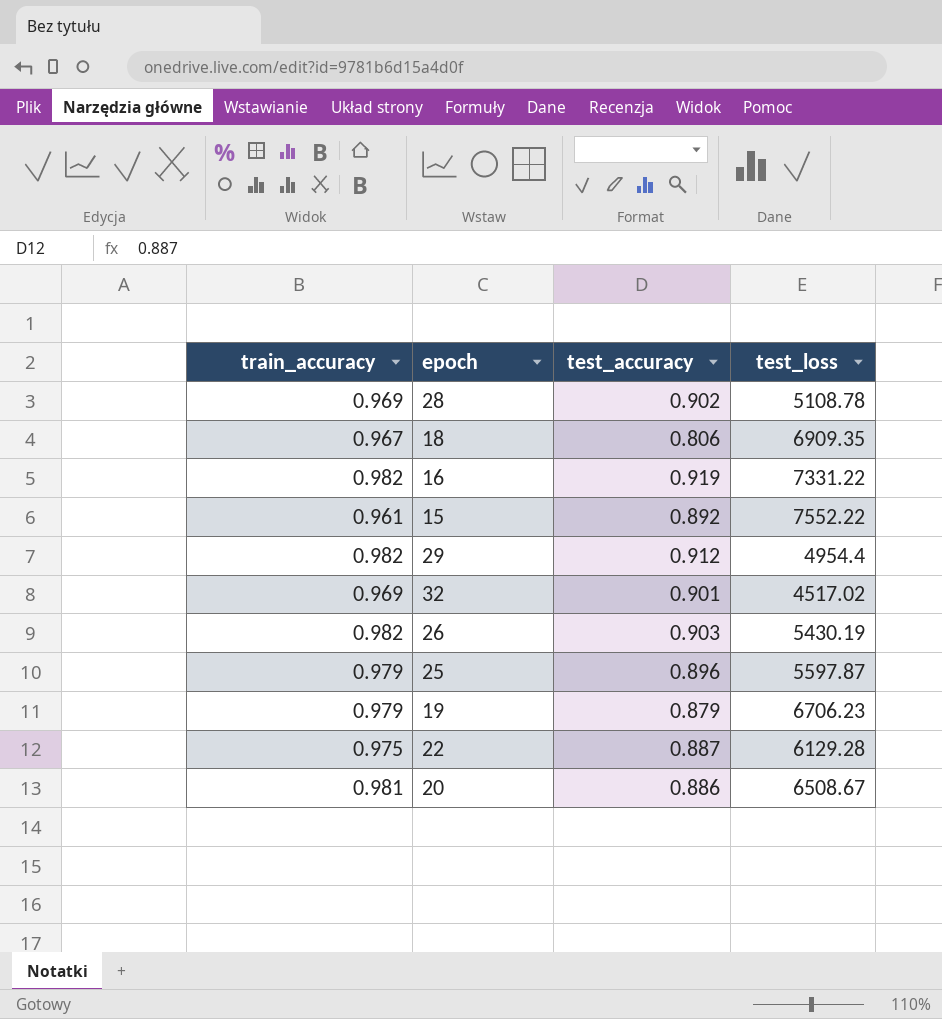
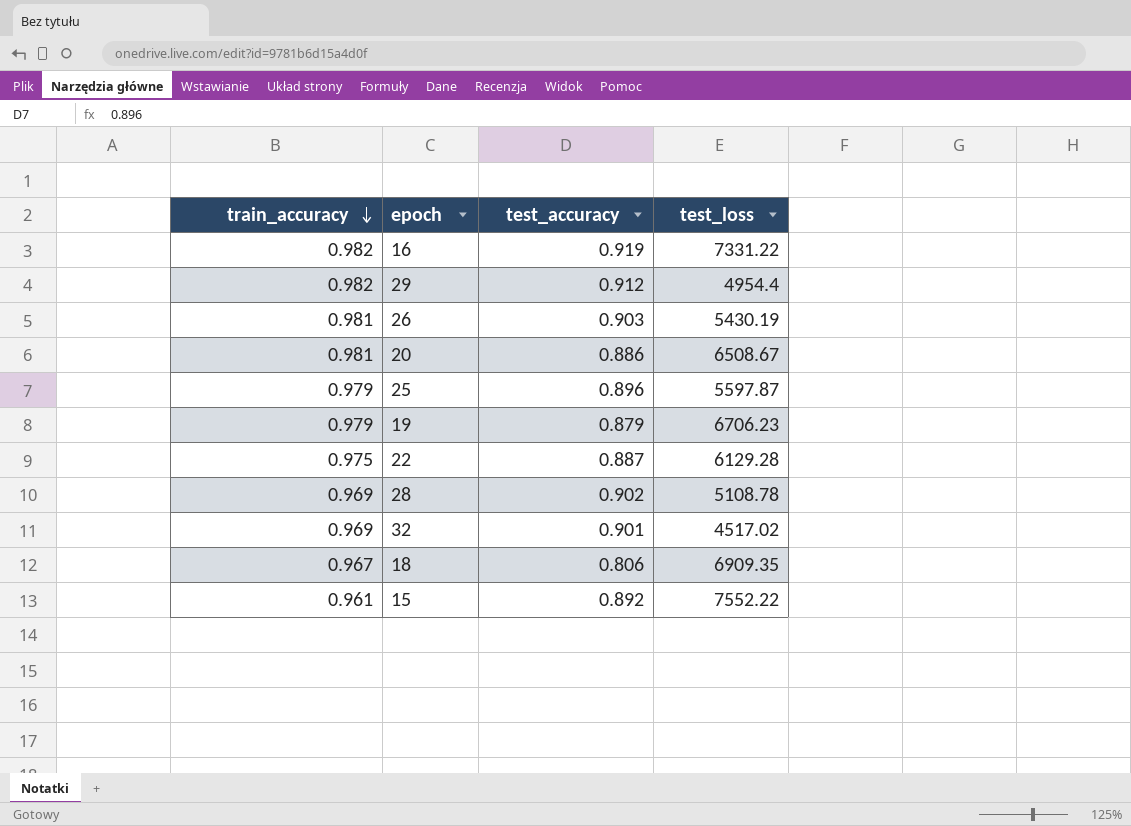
row order: none -> train_accuracy descending
26 | train_accuracy: 0.982 -> 0.981

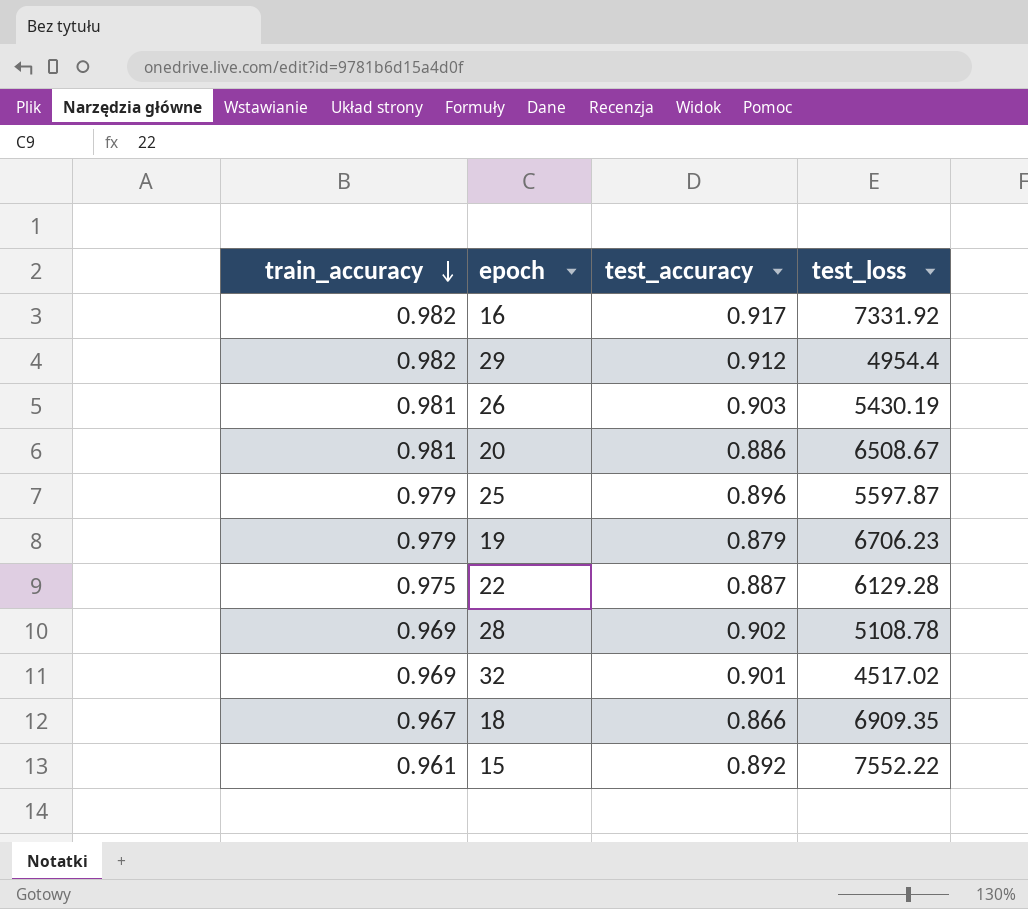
16 | test_accuracy: 0.919 -> 0.917
16 | test_loss: 7331.22 -> 7331.92
18 | test_accuracy: 0.806 -> 0.866

